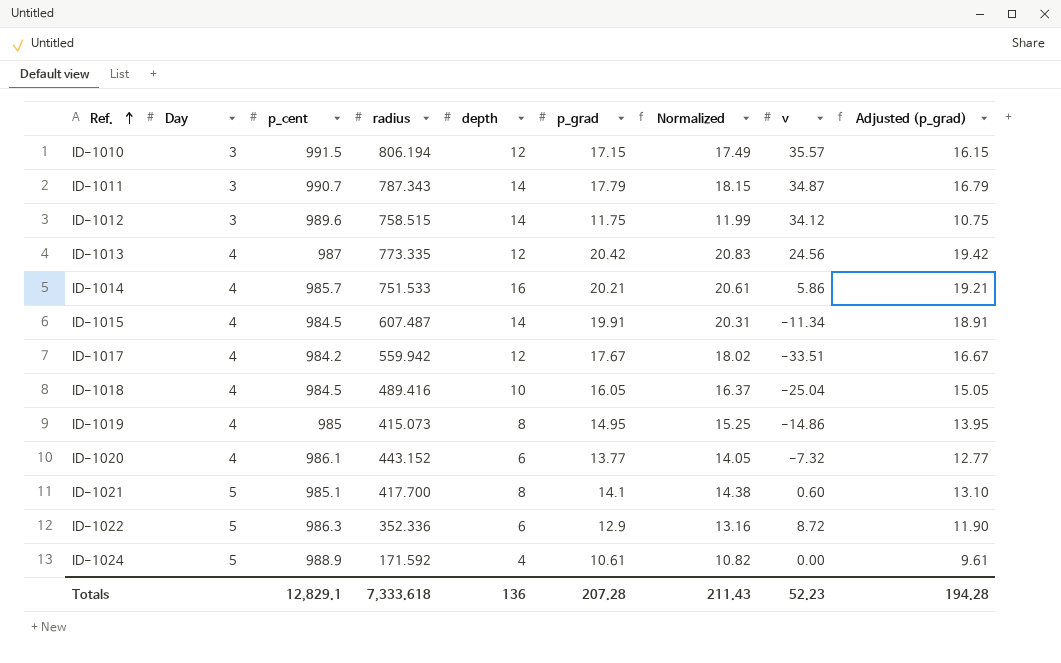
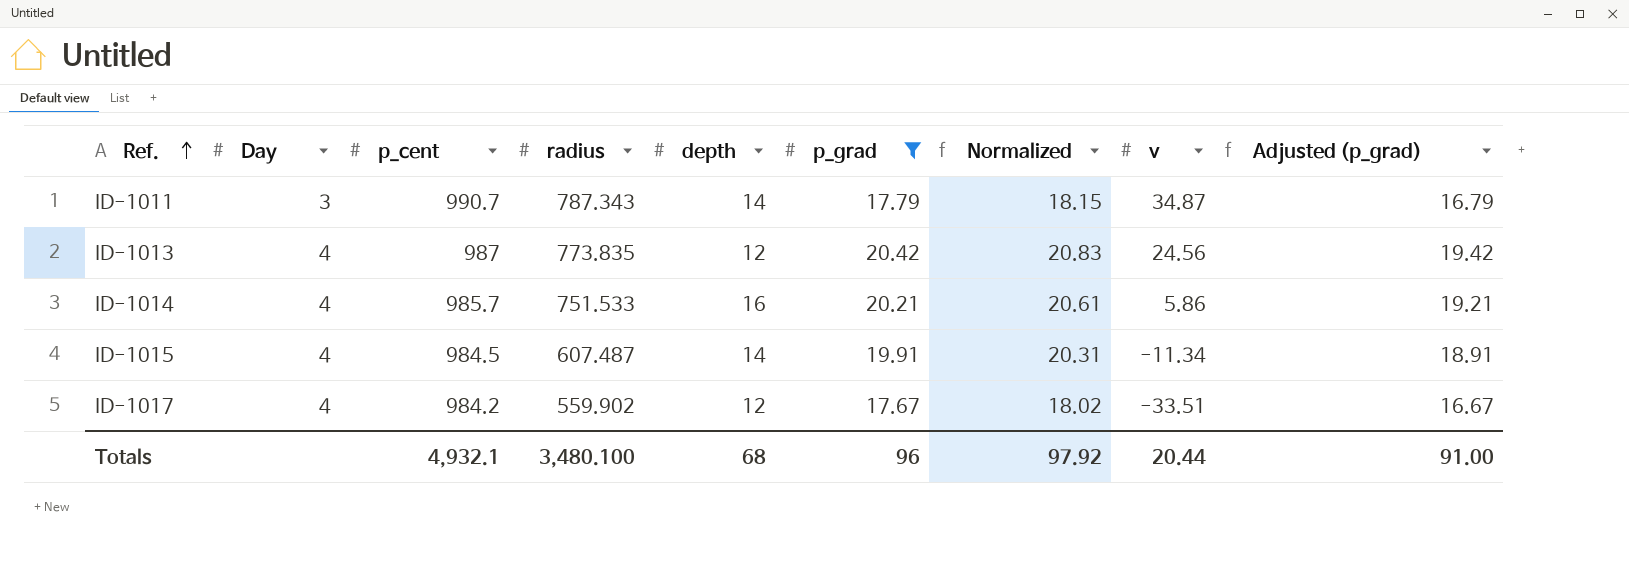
filter: none -> p_grad >= 17.67
ID-1013 | radius: 773.335 -> 773.835
ID-1017 | radius: 559.942 -> 559.902
Totals | p_cent: 12,829.1 -> 4,932.1
Totals | radius: 7,333.618 -> 3,480.100
Totals | depth: 136 -> 68
Totals | p_grad: 207.28 -> 96
Totals | Normalized: 211.43 -> 97.92
Totals | v: 52.23 -> 20.44
Totals | Adjusted (p_grad): 194.28 -> 91.00

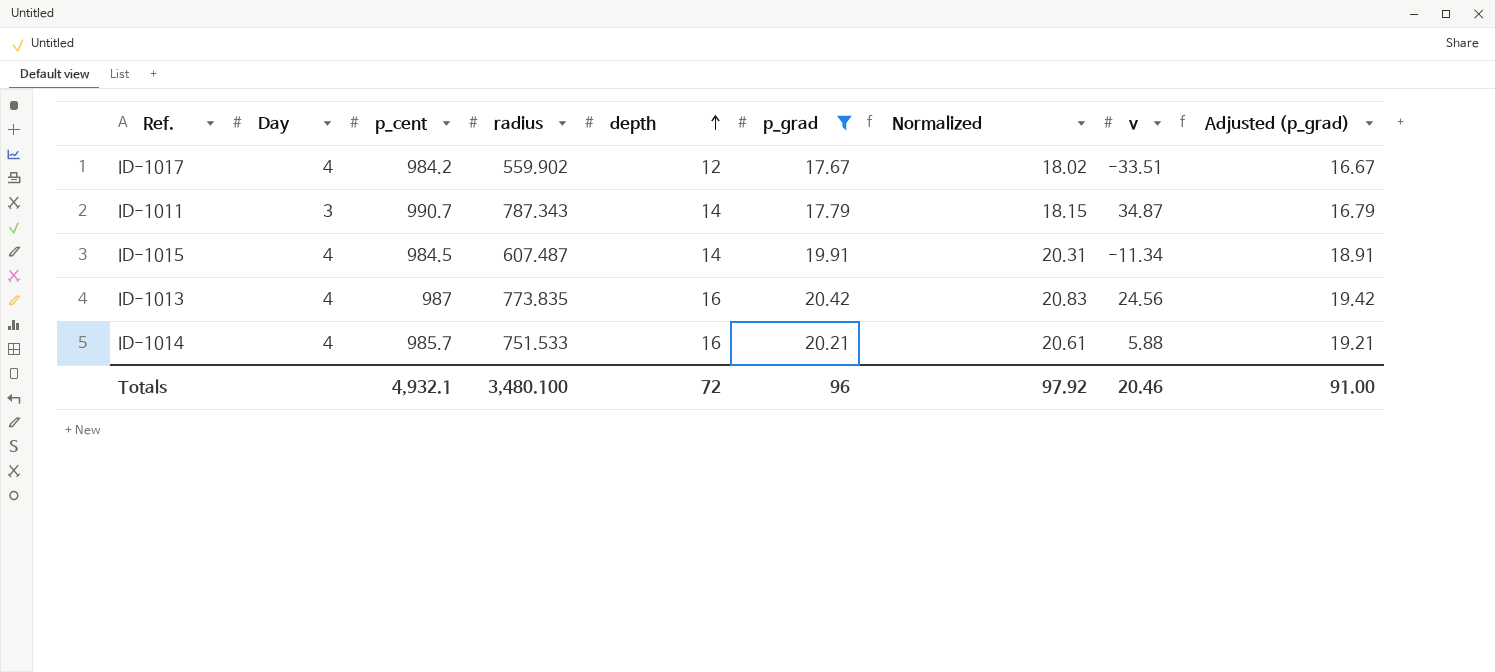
row order: Ref. ascending -> depth ascending
ID-1013 | depth: 12 -> 16
ID-1014 | v: 5.86 -> 5.88
Totals | depth: 68 -> 72
Totals | v: 20.44 -> 20.46

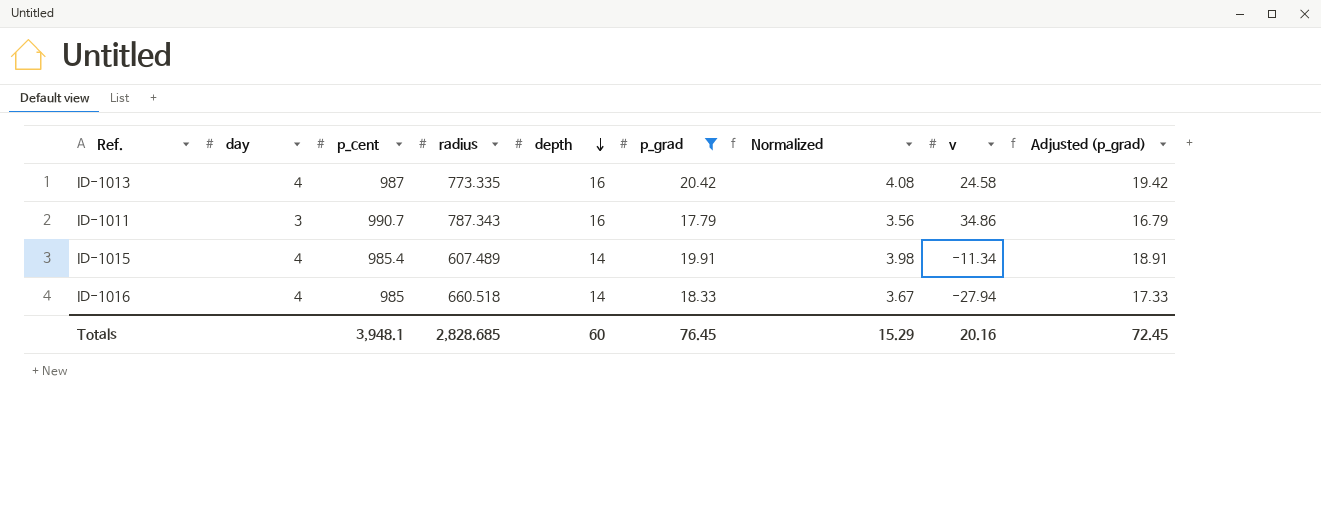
row order: depth ascending -> depth descending
column name: Day -> day
column Normalized | formula: [p_grad] * 1.02 -> [p_grad] * 0.2
row ID-1017: 4 | 984.2 | 559.902 | 12 | 17.67 | 18.02 | -33.51 | 16.67 -> none
row ID-1014: 4 | 985.7 | 751.533 | 16 | 20.21 | 20.61 | 5.88 | 19.21 -> none
ID-1013 | radius: 773.835 -> 773.335
ID-1013 | v: 24.56 -> 24.58
ID-1011 | depth: 14 -> 16
ID-1011 | v: 34.87 -> 34.86
ID-1015 | p_cent: 984.5 -> 985.4
ID-1015 | radius: 607.487 -> 607.489
row ID-1016: none -> 4 | 985 | 660.518 | 14 | 18.33 | 3.67 | -27.94 | 17.33
Totals | p_cent: 4,932.1 -> 3,948.1
Totals | radius: 3,480.100 -> 2,828.685
Totals | depth: 72 -> 60
Totals | p_grad: 96 -> 76.45
Totals | Normalized: 97.92 -> 15.29
Totals | v: 20.46 -> 20.16
Totals | Adjusted (p_grad): 91.00 -> 72.45

